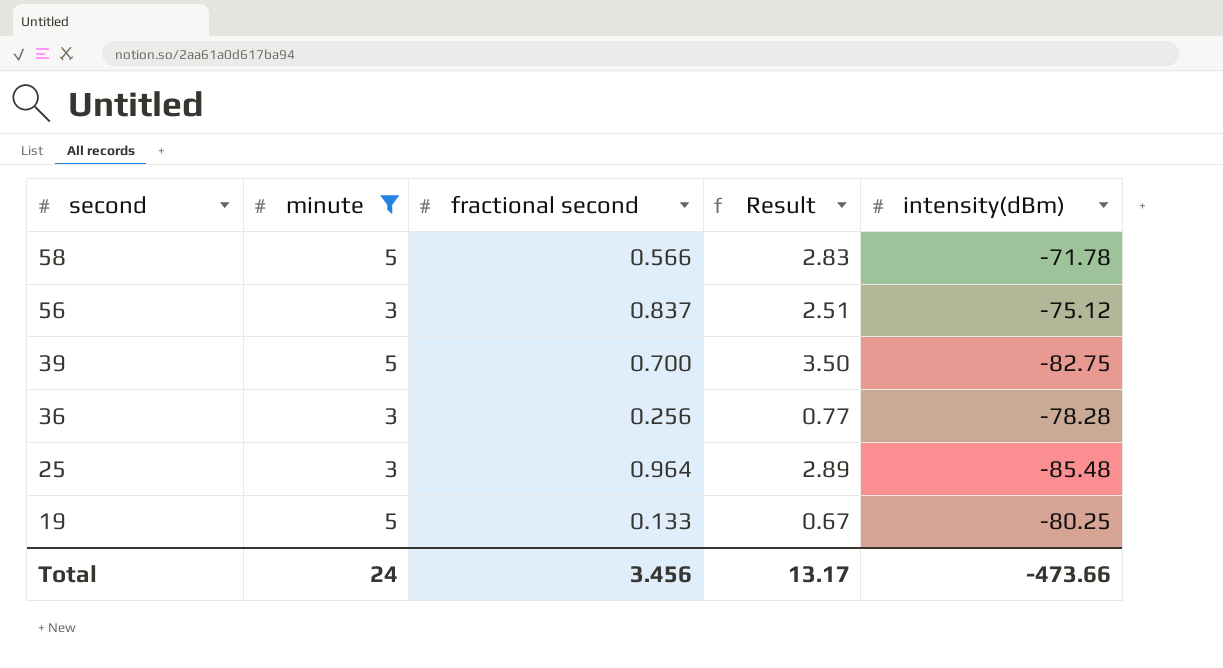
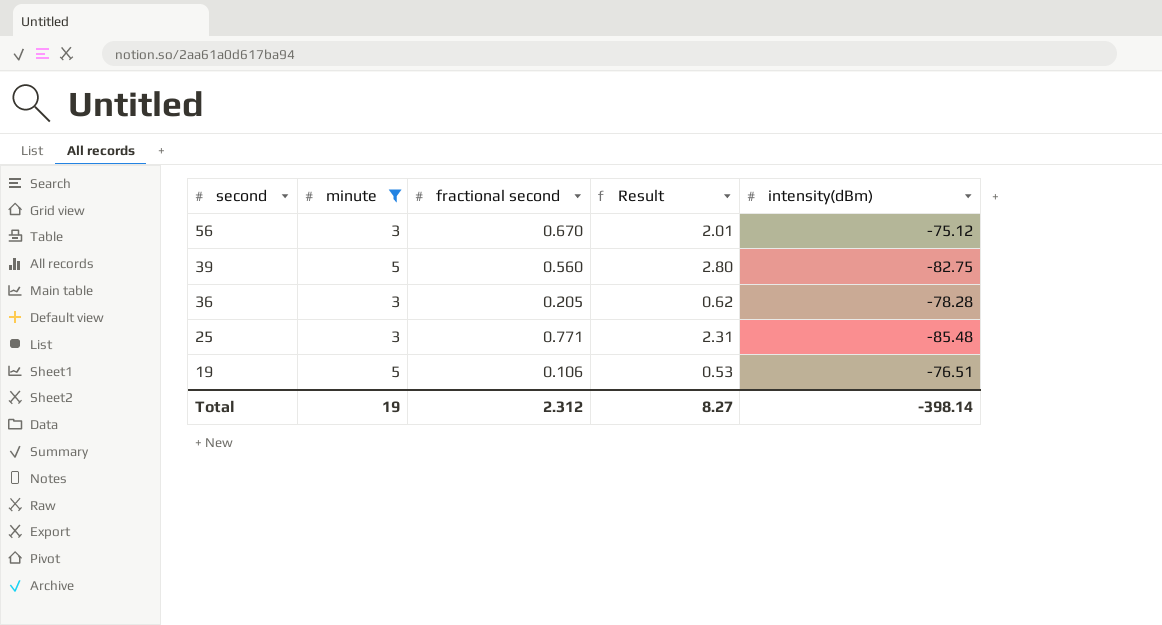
row 58: 5 | 0.566 | 2.83 | -71.78 -> none
56 | fractional second: 0.837 -> 0.670
56 | Result: 2.51 -> 2.01
39 | fractional second: 0.700 -> 0.560
39 | Result: 3.50 -> 2.80
36 | fractional second: 0.256 -> 0.205
36 | Result: 0.77 -> 0.62
25 | fractional second: 0.964 -> 0.771
25 | Result: 2.89 -> 2.31
19 | fractional second: 0.133 -> 0.106
19 | Result: 0.67 -> 0.53
19 | intensity(dBm): -80.25 -> -76.51
Total | minute: 24 -> 19
Total | fractional second: 3.456 -> 2.312
Total | Result: 13.17 -> 8.27
Total | intensity(dBm): -473.66 -> -398.14

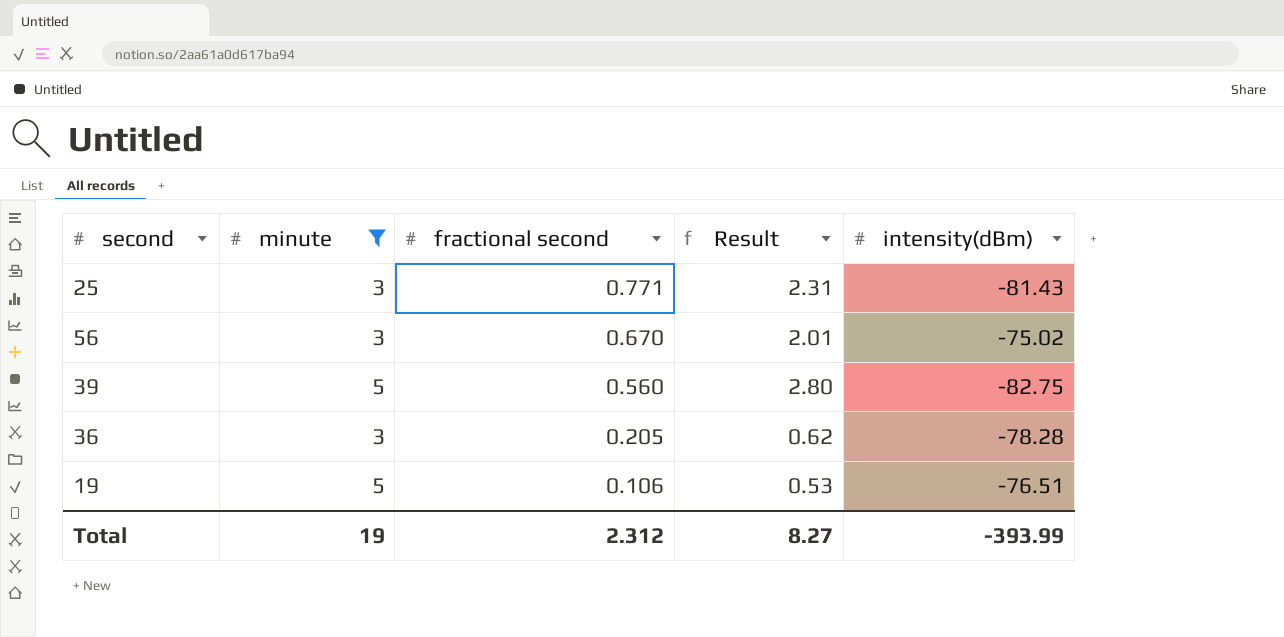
row order: second descending -> fractional second descending
25 | intensity(dBm): -85.48 -> -81.43
56 | intensity(dBm): -75.12 -> -75.02
Total | intensity(dBm): -398.14 -> -393.99

